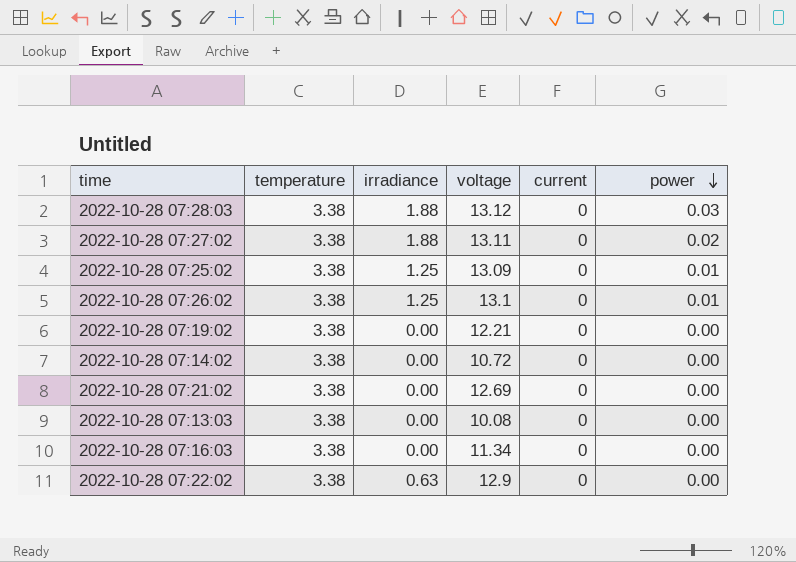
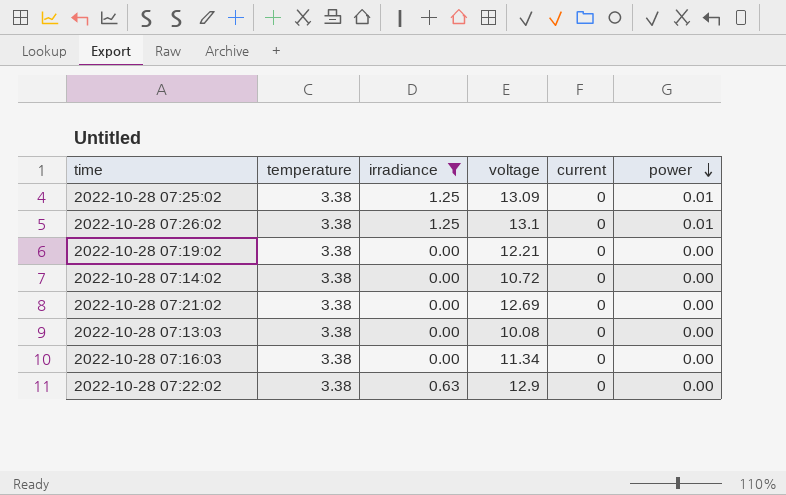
filter: none -> irradiance != 1.88

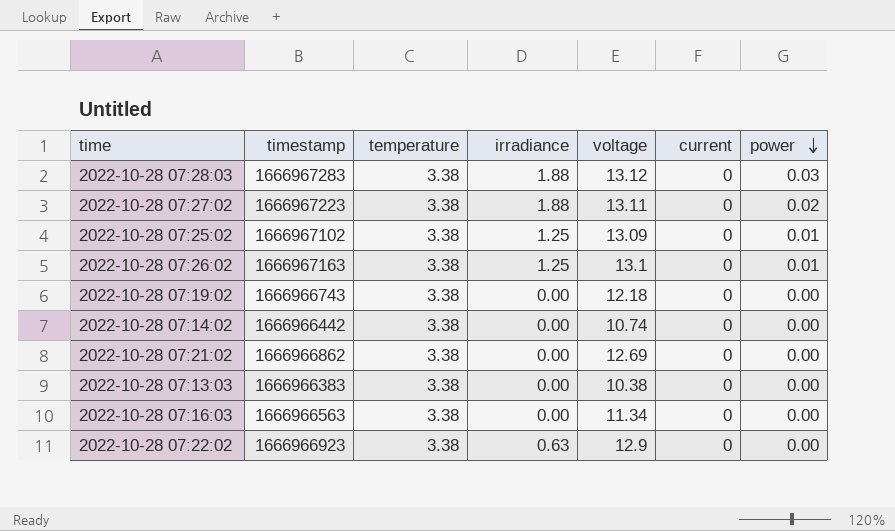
filter: irradiance != 1.88 -> none
column timestamp | position: none -> 2
2022-10-28 07:19:02 | voltage: 12.21 -> 12.18
2022-10-28 07:14:02 | voltage: 10.72 -> 10.74
2022-10-28 07:13:03 | voltage: 10.08 -> 10.38

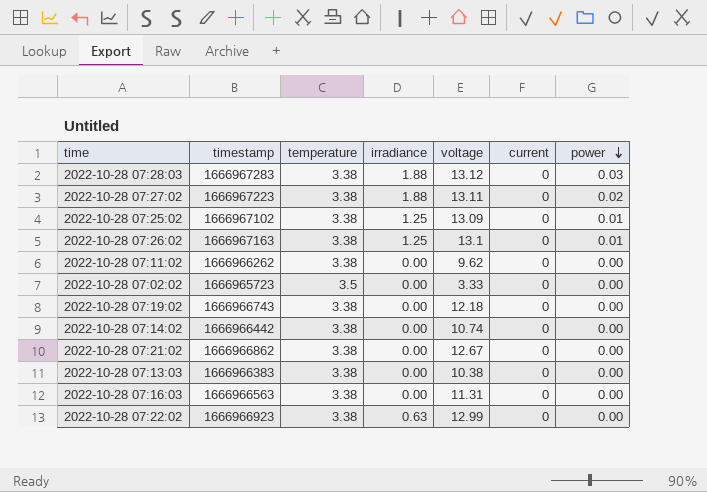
row 2022-10-28 07:11:02: none -> 1666966262 | 3.38 | 0.00 | 9.62 | 0 | 0.00
row 2022-10-28 07:02:02: none -> 1666965723 | 3.5 | 0.00 | 3.33 | 0 | 0.00
2022-10-28 07:21:02 | voltage: 12.69 -> 12.67
2022-10-28 07:16:03 | voltage: 11.34 -> 11.31
2022-10-28 07:22:02 | voltage: 12.9 -> 12.99

